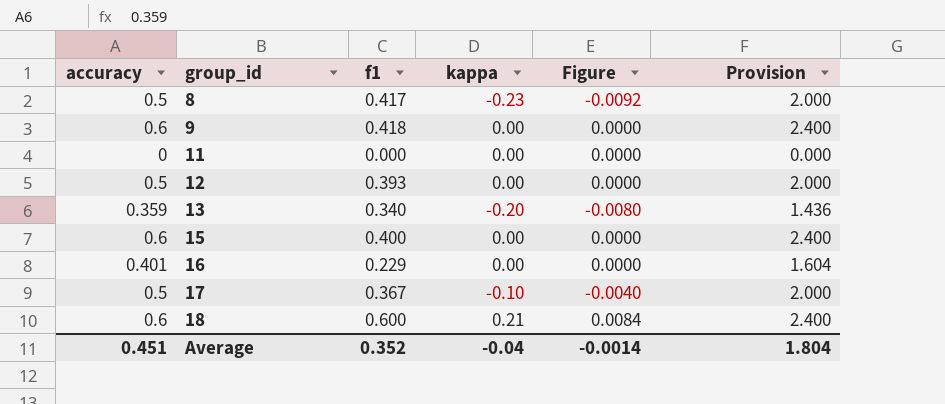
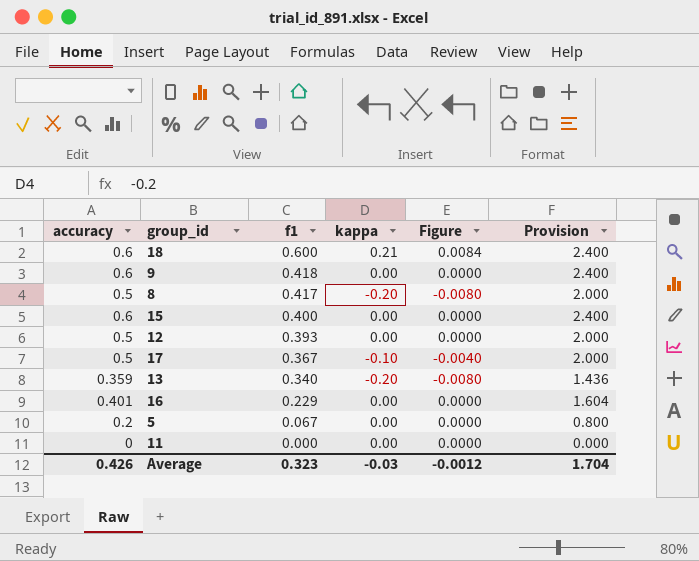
row order: group_id ascending -> f1 descending
8 | kappa: -0.23 -> -0.20
8 | Figure: -0.0092 -> -0.0080
row 5: none -> 0.2 | 0.067 | 0.00 | 0.0000 | 0.800
Average | accuracy: 0.451 -> 0.426
Average | f1: 0.352 -> 0.323
Average | kappa: -0.04 -> -0.03
Average | Figure: -0.0014 -> -0.0012
Average | Provision: 1.804 -> 1.704

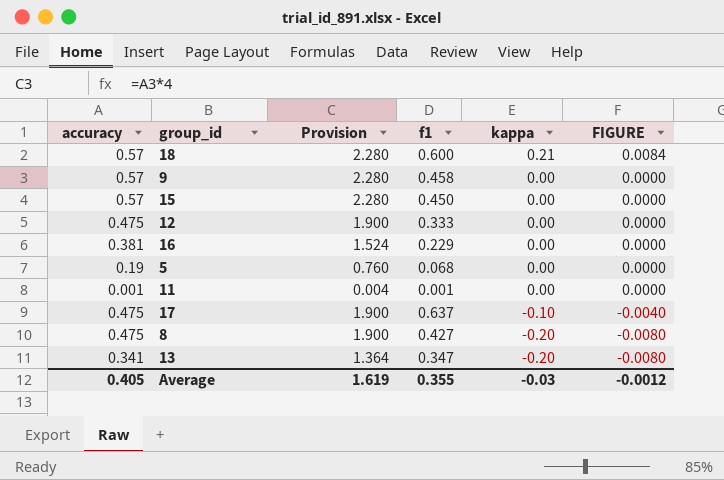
row order: f1 descending -> kappa descending
column Provision | position: 6 -> 3
column name: Figure -> FIGURE
18 | accuracy: 0.6 -> 0.57
18 | Provision: 2.400 -> 2.280
9 | accuracy: 0.6 -> 0.57
9 | Provision: 2.400 -> 2.280
9 | f1: 0.418 -> 0.458
15 | accuracy: 0.6 -> 0.57
15 | Provision: 2.400 -> 2.280
15 | f1: 0.400 -> 0.450
12 | accuracy: 0.5 -> 0.475
12 | Provision: 2.000 -> 1.900
12 | f1: 0.393 -> 0.333
16 | accuracy: 0.401 -> 0.381
16 | Provision: 1.604 -> 1.524
5 | accuracy: 0.2 -> 0.19
5 | Provision: 0.800 -> 0.760
5 | f1: 0.067 -> 0.068
11 | accuracy: 0 -> 0.001
11 | Provision: 0.000 -> 0.004
11 | f1: 0.000 -> 0.001
17 | accuracy: 0.5 -> 0.475
17 | Provision: 2.000 -> 1.900
17 | f1: 0.367 -> 0.637
8 | accuracy: 0.5 -> 0.475
8 | Provision: 2.000 -> 1.900
8 | f1: 0.417 -> 0.427
13 | accuracy: 0.359 -> 0.341
13 | Provision: 1.436 -> 1.364
13 | f1: 0.340 -> 0.347
Average | accuracy: 0.426 -> 0.405
Average | Provision: 1.704 -> 1.619
Average | f1: 0.323 -> 0.355

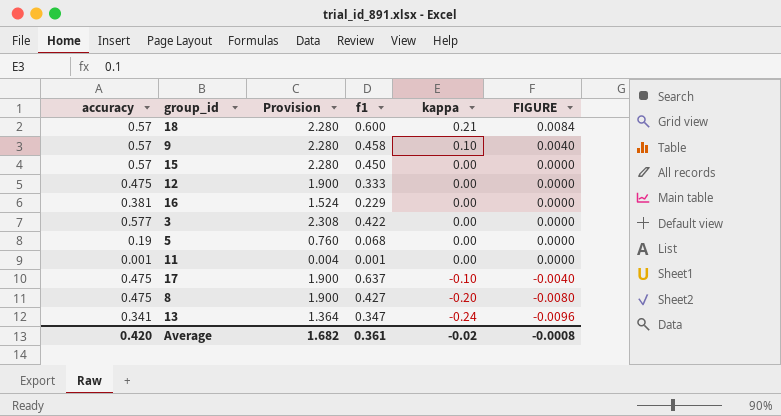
9 | kappa: 0.00 -> 0.10
9 | FIGURE: 0.0000 -> 0.0040
row 3: none -> 0.577 | 2.308 | 0.422 | 0.00 | 0.0000
13 | kappa: -0.20 -> -0.24
13 | FIGURE: -0.0080 -> -0.0096
Average | accuracy: 0.405 -> 0.420
Average | Provision: 1.619 -> 1.682
Average | f1: 0.355 -> 0.361
Average | kappa: -0.03 -> -0.02
Average | FIGURE: -0.0012 -> -0.0008

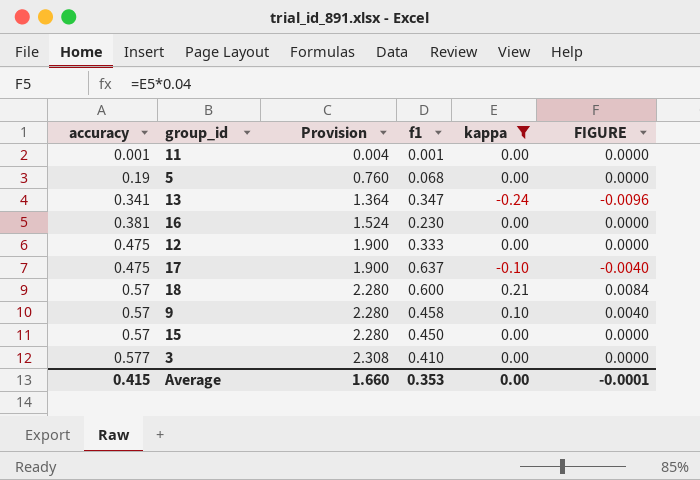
filter: none -> kappa != -0.20
row order: kappa descending -> accuracy ascending
16 | f1: 0.229 -> 0.230
3 | f1: 0.422 -> 0.410
Average | accuracy: 0.420 -> 0.415
Average | Provision: 1.682 -> 1.660
Average | f1: 0.361 -> 0.353
Average | kappa: -0.02 -> 0.00
Average | FIGURE: -0.0008 -> -0.0001

